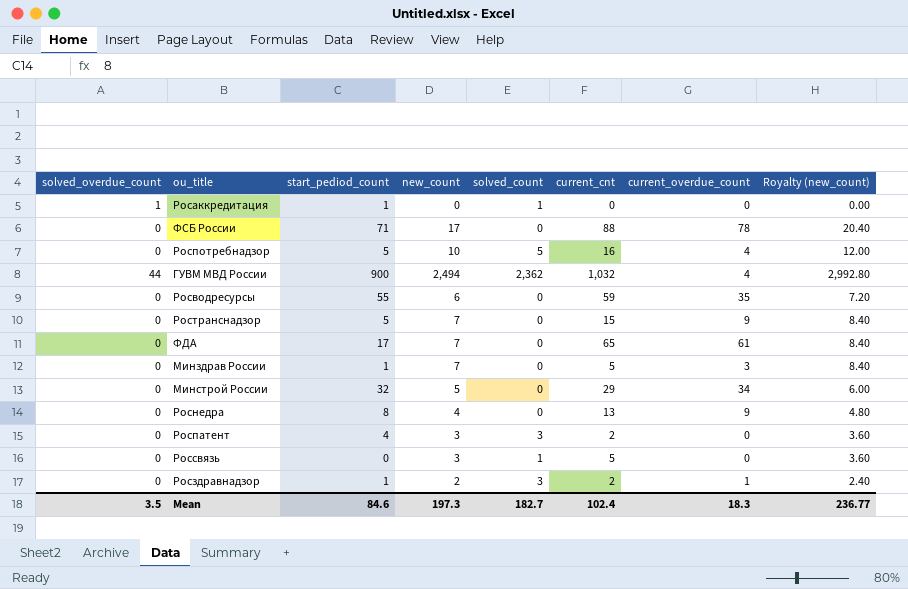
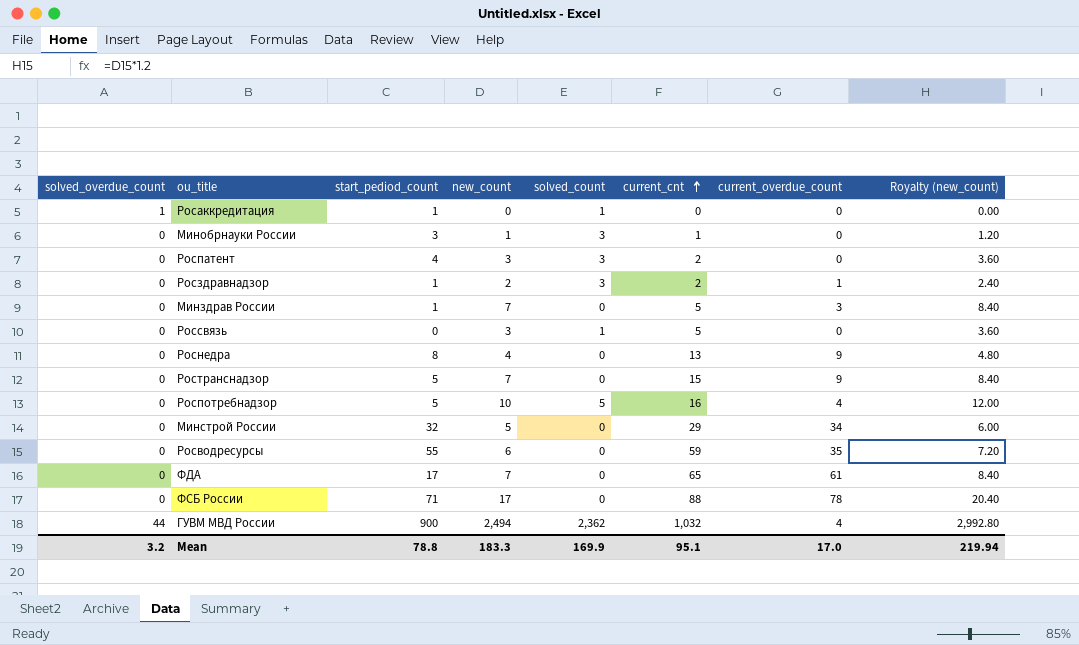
row order: none -> current_cnt ascending
row Минобрнауки России: none -> 0 | 3 | 1 | 3 | 1 | 0 | 1.20
Mean | solved_overdue_count: 3.5 -> 3.2
Mean | start_pediod_count: 84.6 -> 78.8
Mean | new_count: 197.3 -> 183.3
Mean | solved_count: 182.7 -> 169.9
Mean | current_cnt: 102.4 -> 95.1
Mean | current_overdue_count: 18.3 -> 17.0
Mean | Royalty (new_count): 236.77 -> 219.94

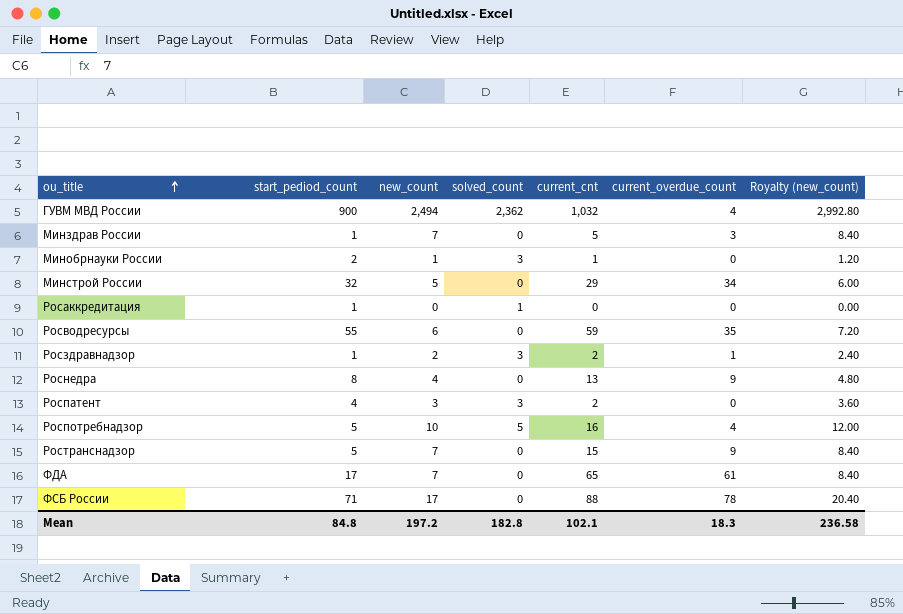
row order: current_cnt ascending -> ou_title ascending
column solved_overdue_count | position: 1 -> none
row Россвязь: 0 | 0 | 3 | 1 | 5 | 0 | 3.60 -> none
Минобрнауки России | start_pediod_count: 3 -> 2
Mean | start_pediod_count: 78.8 -> 84.8
Mean | new_count: 183.3 -> 197.2
Mean | solved_count: 169.9 -> 182.8
Mean | current_cnt: 95.1 -> 102.1
Mean | current_overdue_count: 17.0 -> 18.3
Mean | Royalty (new_count): 219.94 -> 236.58

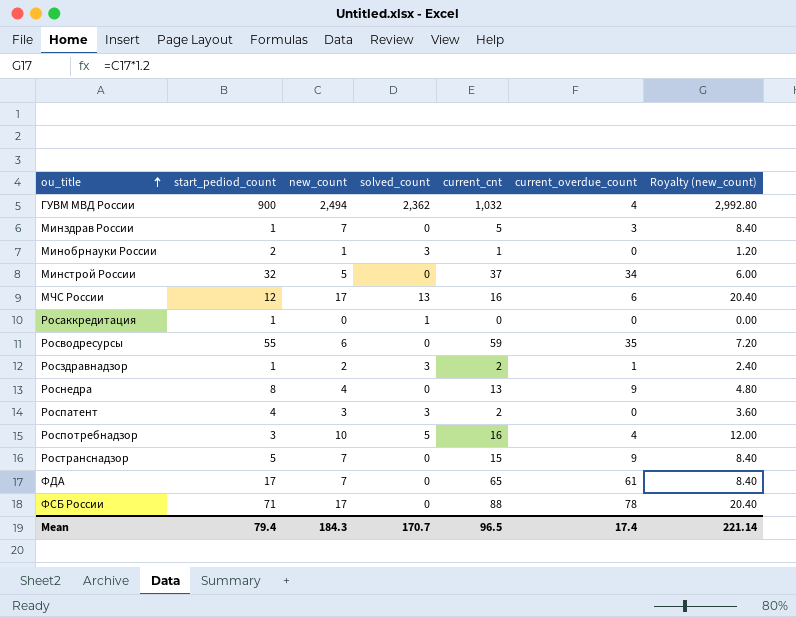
Минстрой России | current_cnt: 29 -> 37
row МЧС России: none -> 12 | 17 | 13 | 16 | 6 | 20.40
Роспотребнадзор | start_pediod_count: 5 -> 3
Mean | start_pediod_count: 84.8 -> 79.4
Mean | new_count: 197.2 -> 184.3
Mean | solved_count: 182.8 -> 170.7
Mean | current_cnt: 102.1 -> 96.5
Mean | current_overdue_count: 18.3 -> 17.4
Mean | Royalty (new_count): 236.58 -> 221.14

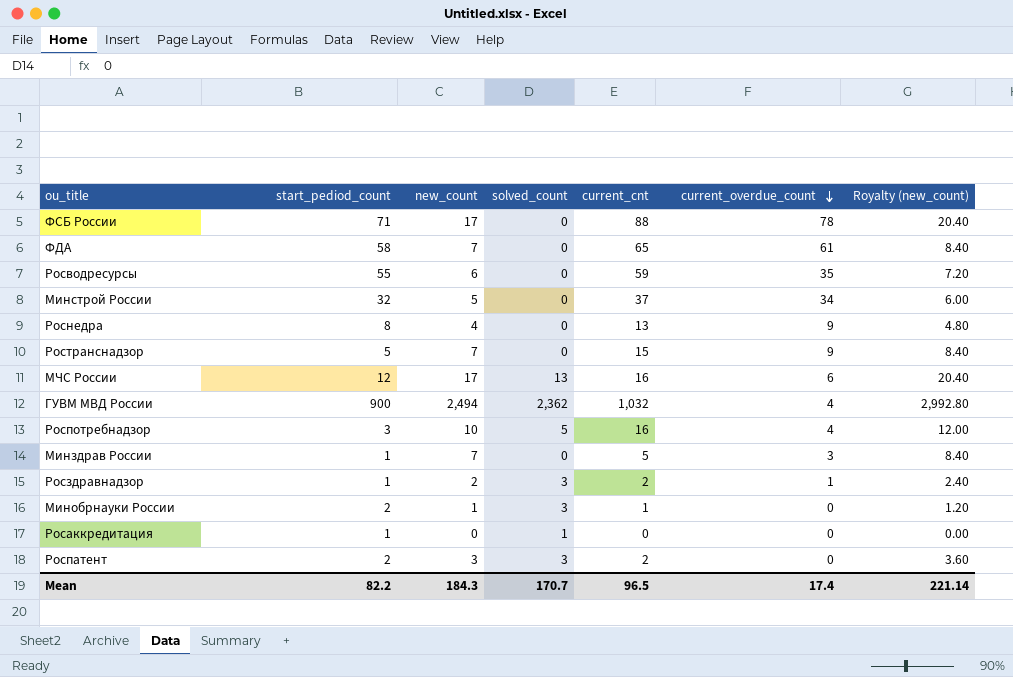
row order: ou_title ascending -> current_overdue_count descending
ФДА | start_pediod_count: 17 -> 58
Роспатент | start_pediod_count: 4 -> 2
Mean | start_pediod_count: 79.4 -> 82.2

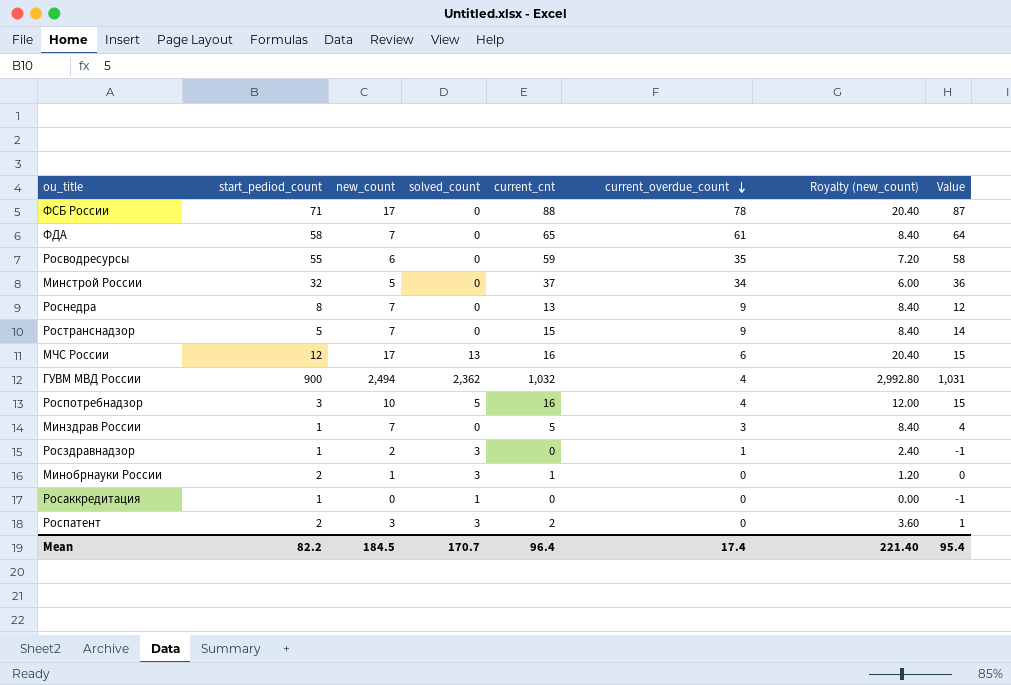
column Value | formula: none -> [current_cnt] - 1
Роснедра | new_count: 4 -> 7
Роснедра | Royalty (new_count): 4.80 -> 8.40
Росздравнадзор | current_cnt: 2 -> 0
Mean | new_count: 184.3 -> 184.5
Mean | current_cnt: 96.5 -> 96.4
Mean | Royalty (new_count): 221.14 -> 221.40

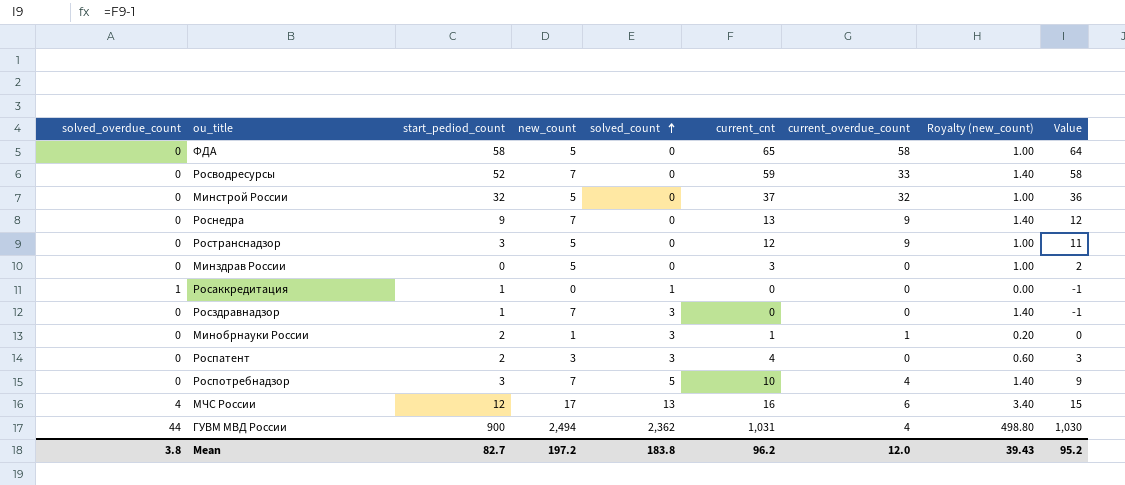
row order: current_overdue_count descending -> solved_count ascending
column solved_overdue_count | position: none -> 1
column Royalty (new_count) | formula: [new_count] * 1.2 -> [new_count] * 0.2
row ФСБ России: 71 | 17 | 0 | 88 | 78 | 20.40 | 87 -> none
ФДА | new_count: 7 -> 5
ФДА | current_overdue_count: 61 -> 58
Росводресурсы | start_pediod_count: 55 -> 52
Росводресурсы | new_count: 6 -> 7
Росводресурсы | current_overdue_count: 35 -> 33
Минстрой России | current_overdue_count: 34 -> 32
Роснедра | start_pediod_count: 8 -> 9
Ространснадзор | start_pediod_count: 5 -> 3
Ространснадзор | new_count: 7 -> 5
Ространснадзор | current_cnt: 15 -> 12
Ространснадзор | Value: 14 -> 11
Минздрав России | start_pediod_count: 1 -> 0
Минздрав России | new_count: 7 -> 5
Минздрав России | current_cnt: 5 -> 3
Минздрав России | current_overdue_count: 3 -> 0
Минздрав России | Value: 4 -> 2
Росздравнадзор | new_count: 2 -> 7
Росздравнадзор | current_overdue_count: 1 -> 0
Минобрнауки России | current_overdue_count: 0 -> 1
Роспатент | current_cnt: 2 -> 4
Роспатент | Value: 1 -> 3
Роспотребнадзор | new_count: 10 -> 7
Роспотребнадзор | current_cnt: 16 -> 10
Роспотребнадзор | Value: 15 -> 9
ГУВМ МВД России | current_cnt: 1,032 -> 1,031
ГУВМ МВД России | Value: 1,031 -> 1,030
Mean | start_pediod_count: 82.2 -> 82.7
Mean | new_count: 184.5 -> 197.2
Mean | solved_count: 170.7 -> 183.8
Mean | current_cnt: 96.4 -> 96.2
Mean | current_overdue_count: 17.4 -> 12.0
Mean | Royalty (new_count): 221.40 -> 39.43
Mean | Value: 95.4 -> 95.2

